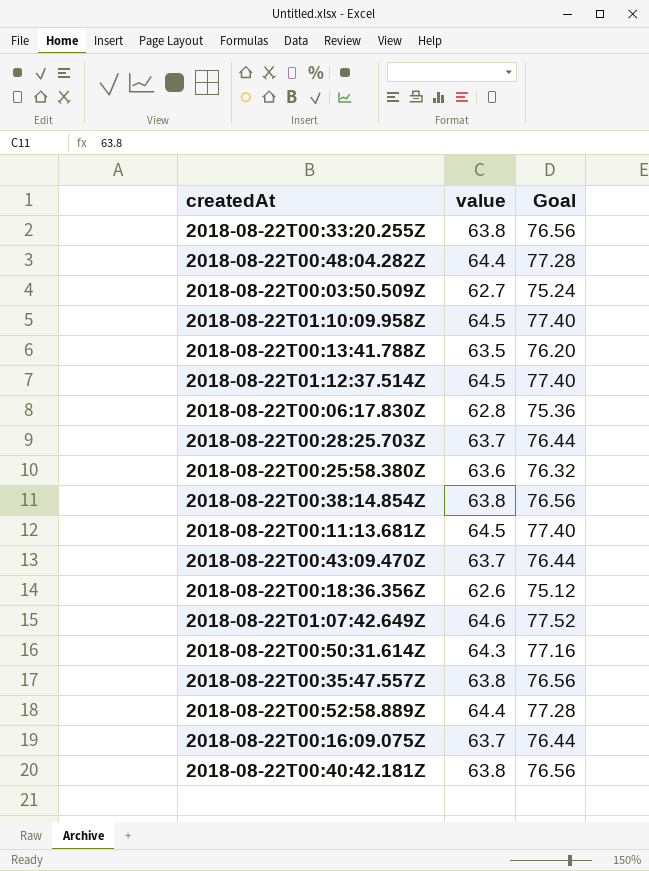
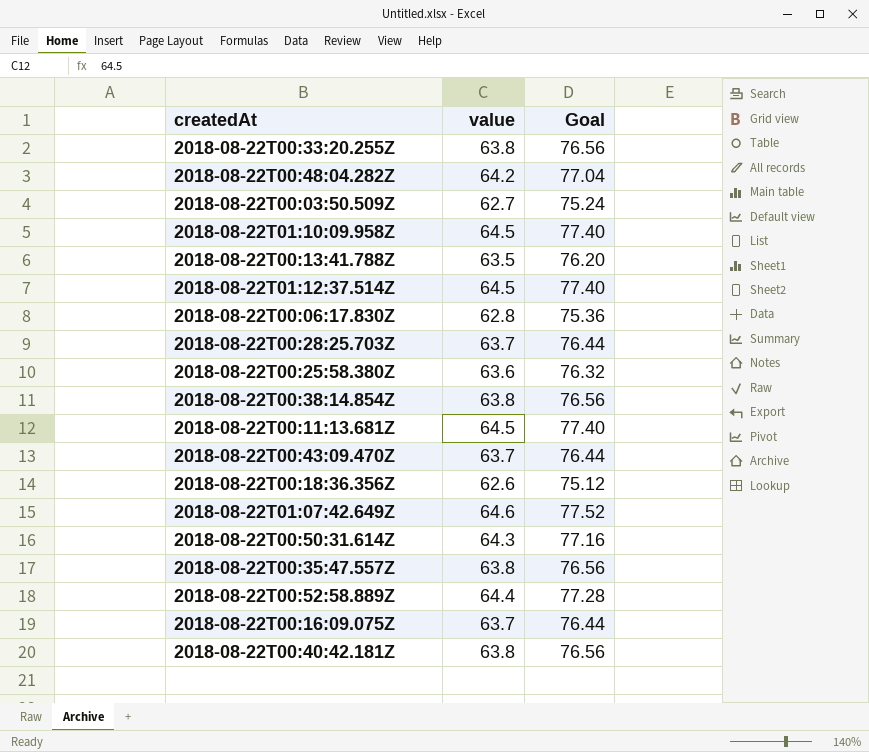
2018-08-22T00:48:04.282Z | value: 64.4 -> 64.2
2018-08-22T00:48:04.282Z | Goal: 77.28 -> 77.04

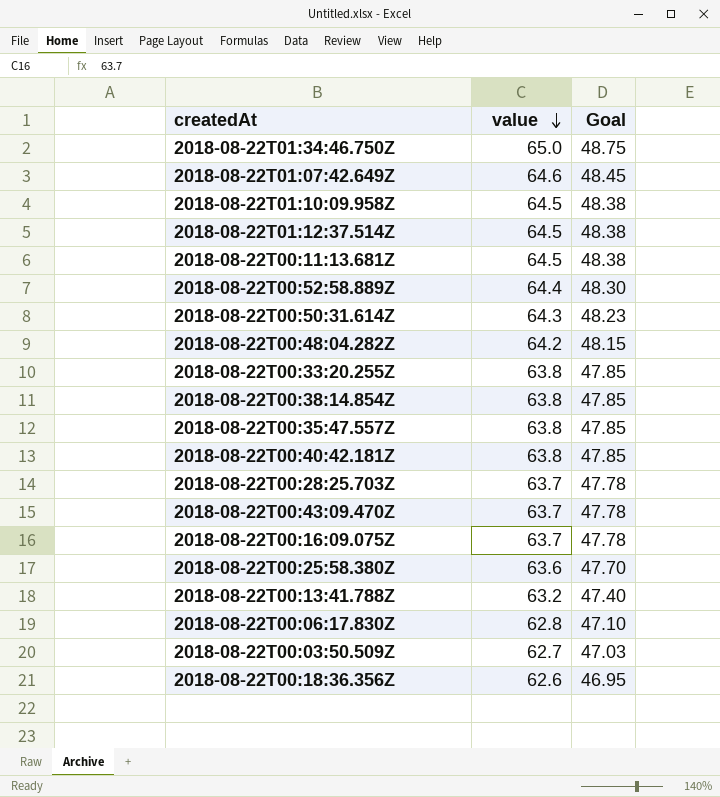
row order: none -> value descending
column Goal | formula: [value] * 1.2 -> [value] * 0.75
row 2018-08-22T01:34:46.750Z: none -> 65.0 | 48.75
2018-08-22T00:13:41.788Z | value: 63.5 -> 63.2

